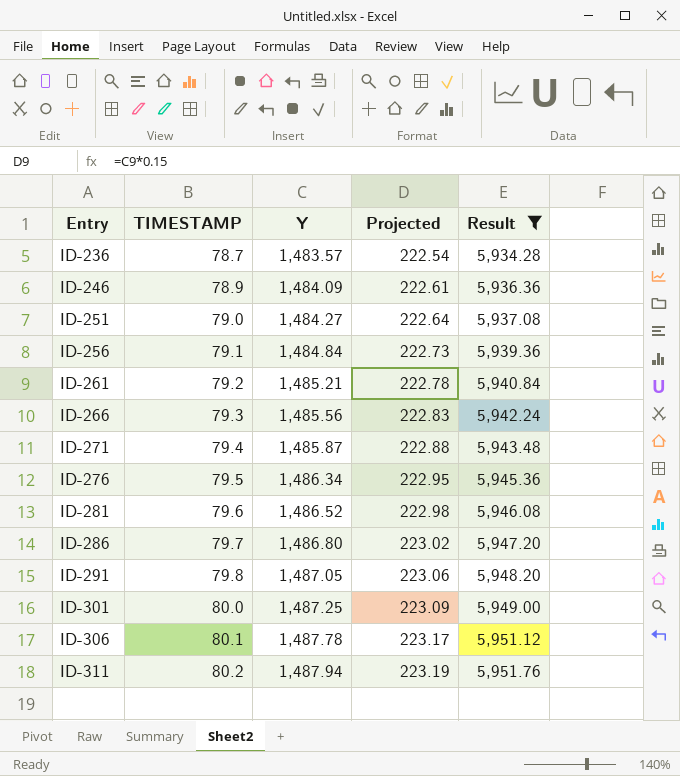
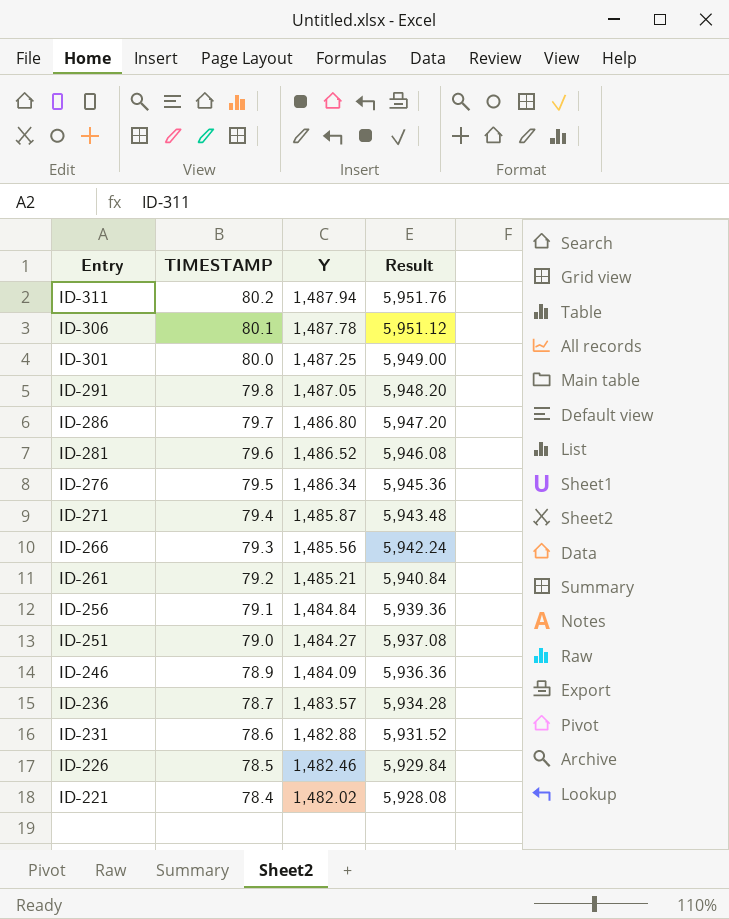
filter: Result >= 5,934.28 -> none
row order: Entry ascending -> Entry descending
column Projected | formula: [Y] * 0.15 -> none

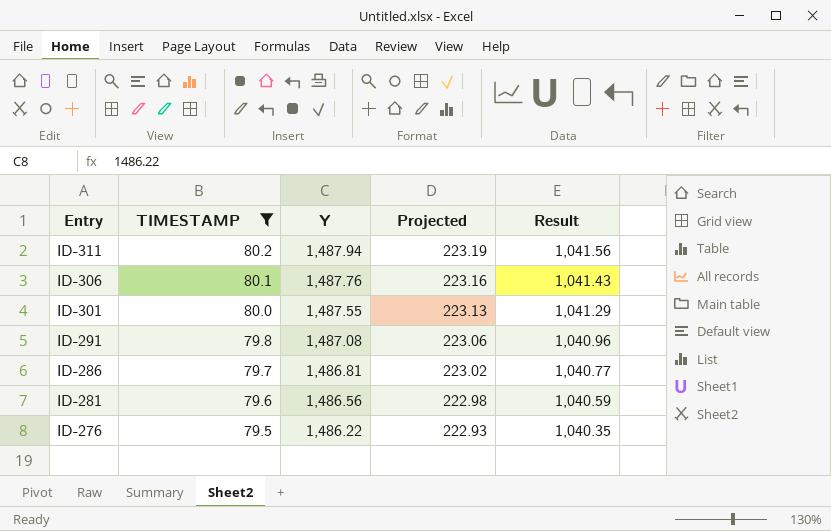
filter: none -> TIMESTAMP >= 79.5
column Projected | formula: none -> [Y] * 0.15
column Result | formula: [Y] * 4 -> [Y] * 0.7
ID-306 | Y: 1,487.78 -> 1,487.76
ID-301 | Y: 1,487.25 -> 1,487.55
ID-291 | Y: 1,487.05 -> 1,487.08
ID-286 | Y: 1,486.80 -> 1,486.81
ID-281 | Y: 1,486.52 -> 1,486.56
ID-276 | Y: 1,486.34 -> 1,486.22

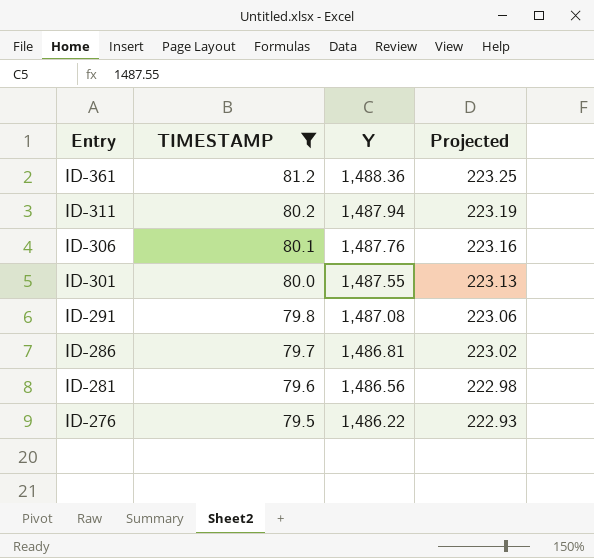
column Result | formula: [Y] * 0.7 -> none
row ID-361: none -> 81.2 | 1,488.36 | 223.25

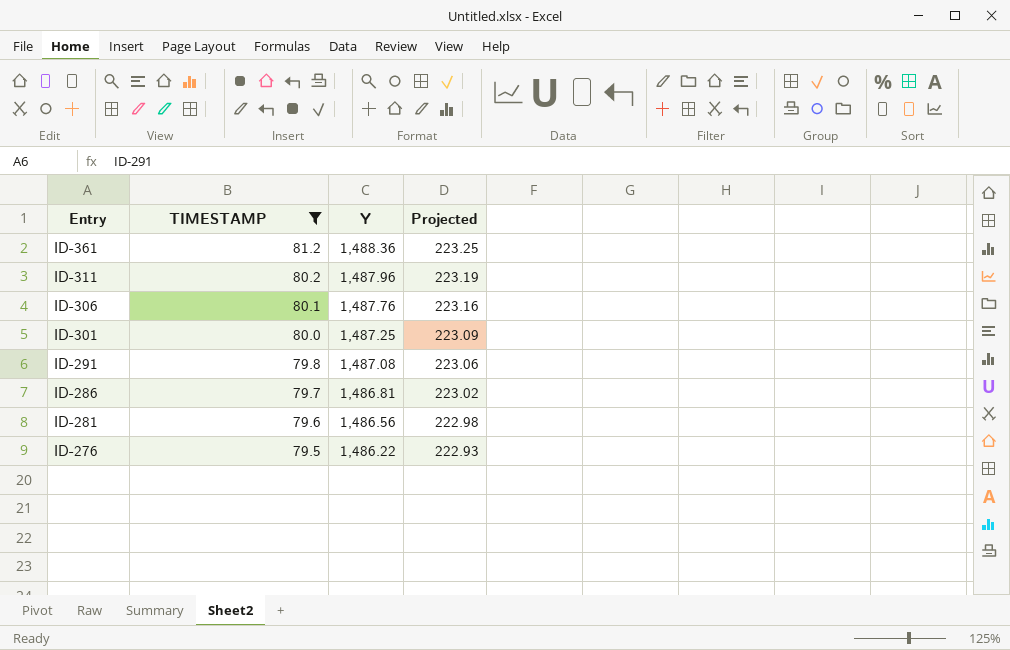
ID-311 | Y: 1,487.94 -> 1,487.96
ID-301 | Y: 1,487.55 -> 1,487.25
ID-301 | Projected: 223.13 -> 223.09

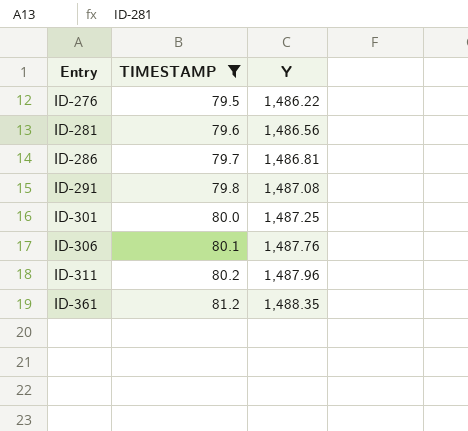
row order: Entry descending -> Entry ascending
column Projected | formula: [Y] * 0.15 -> none
ID-361 | Y: 1,488.36 -> 1,488.35

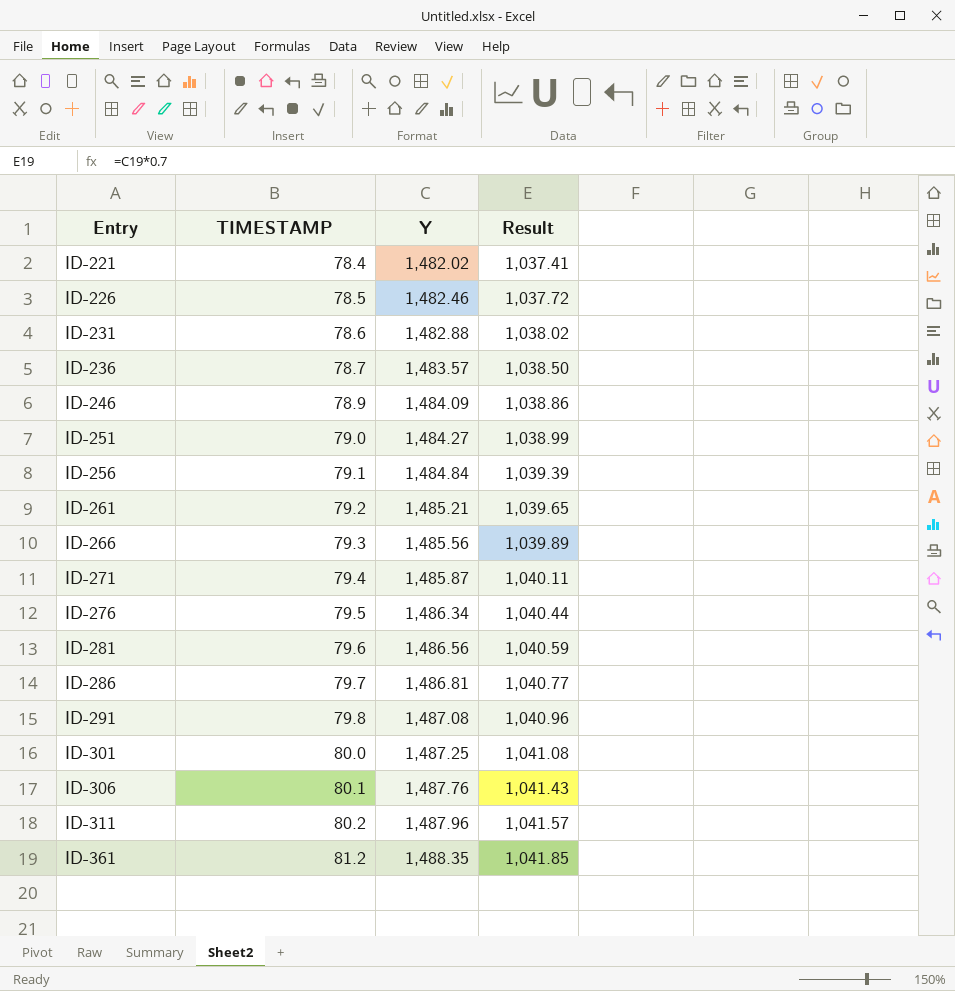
filter: TIMESTAMP >= 79.5 -> none
column Result | formula: none -> [Y] * 0.7
ID-276 | Y: 1,486.22 -> 1,486.34

